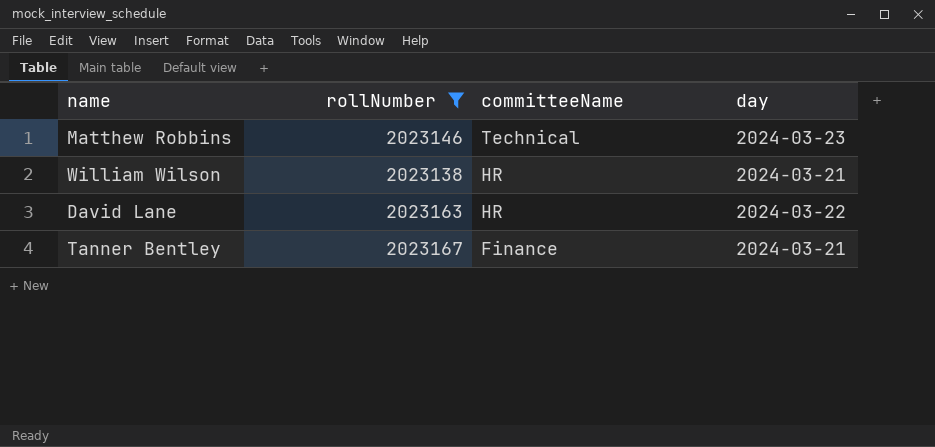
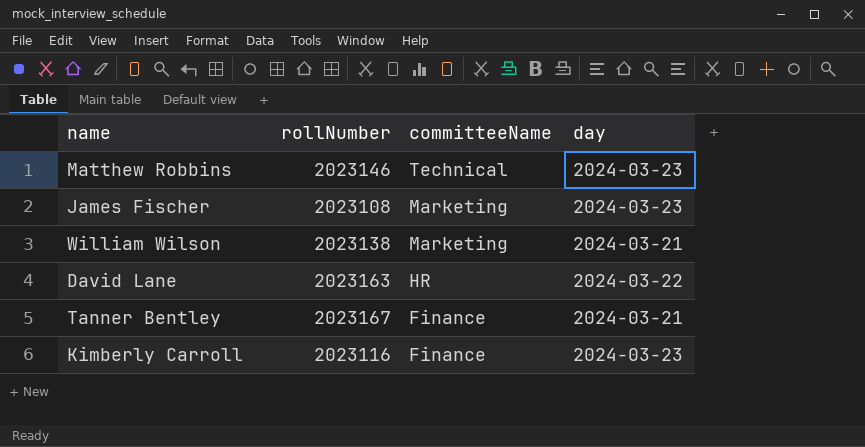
filter: rollNumber >= 2023138 -> none
William Wilson | committeeName: HR -> Marketing

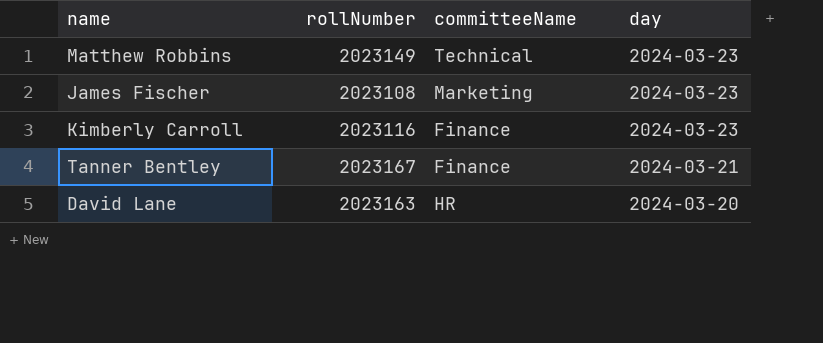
row order: committeeName descending -> day descending
row William Wilson: 2023138 | Marketing | 2024-03-21 -> none
Matthew Robbins | rollNumber: 2023146 -> 2023149
David Lane | day: 2024-03-22 -> 2024-03-20

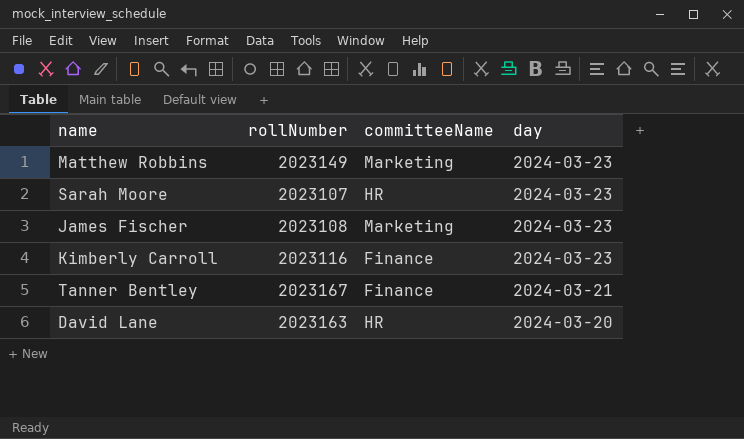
Matthew Robbins | committeeName: Technical -> Marketing
row Sarah Moore: none -> 2023107 | HR | 2024-03-23

